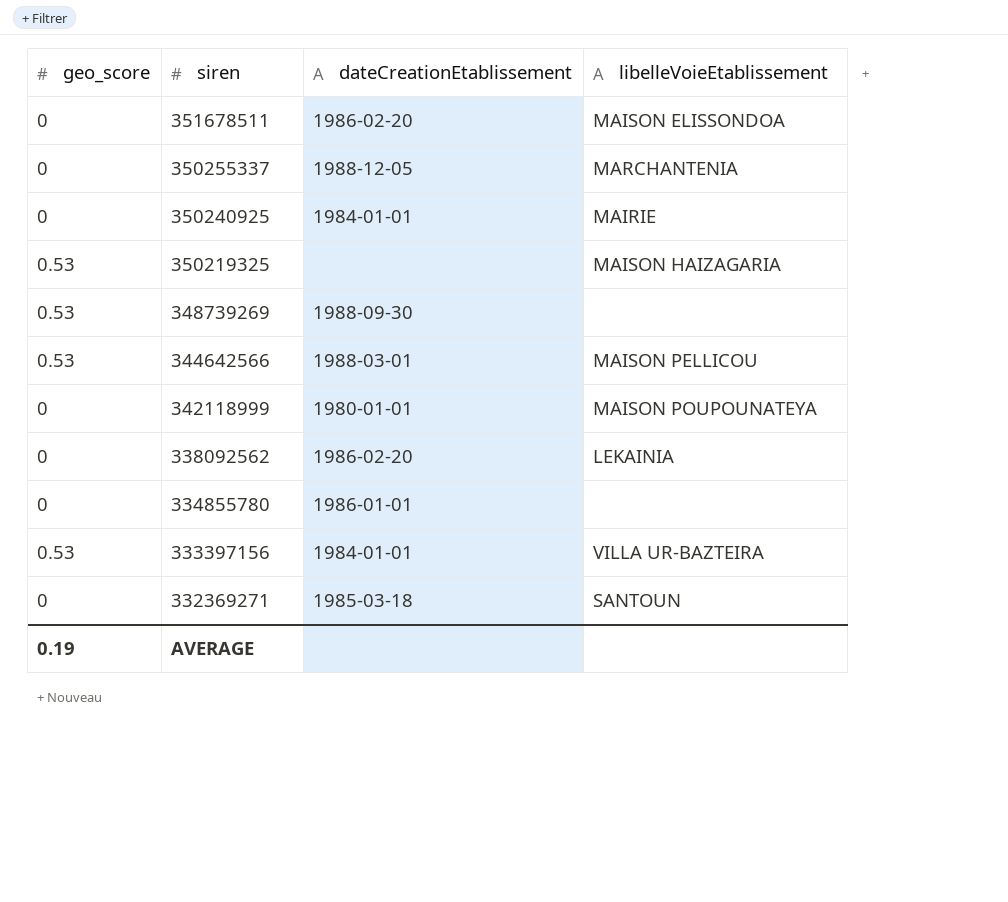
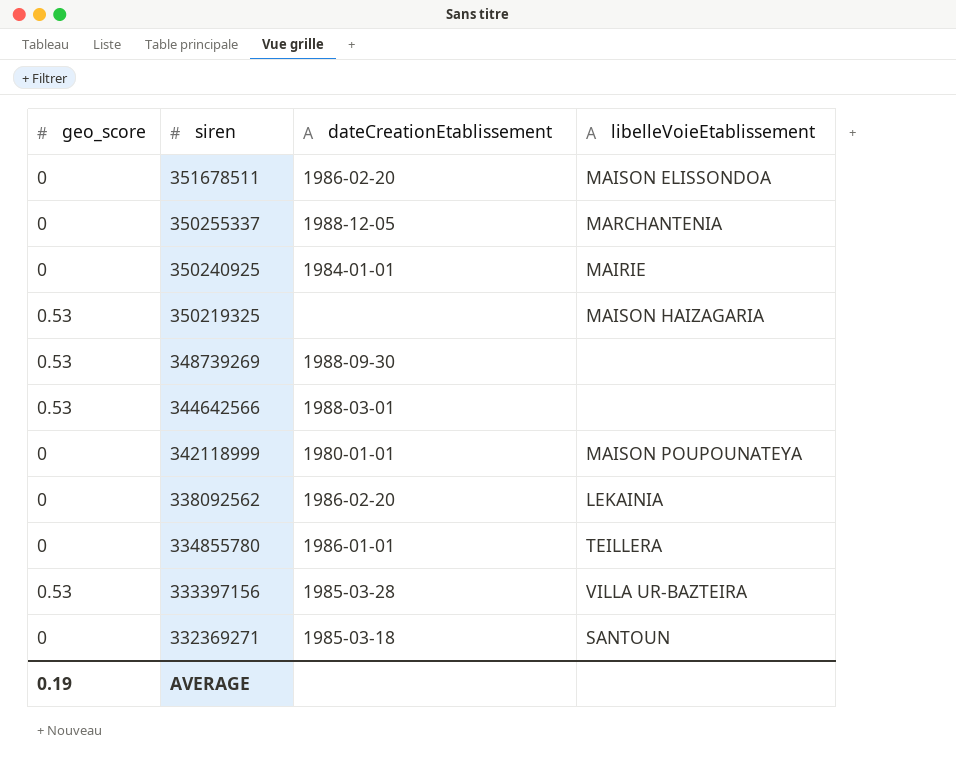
344642566 | libelleVoieEtablissement: MAISON PELLICOU -> none
334855780 | libelleVoieEtablissement: none -> TEILLERA
333397156 | dateCreationEtablissement: 1984-01-01 -> 1985-03-28

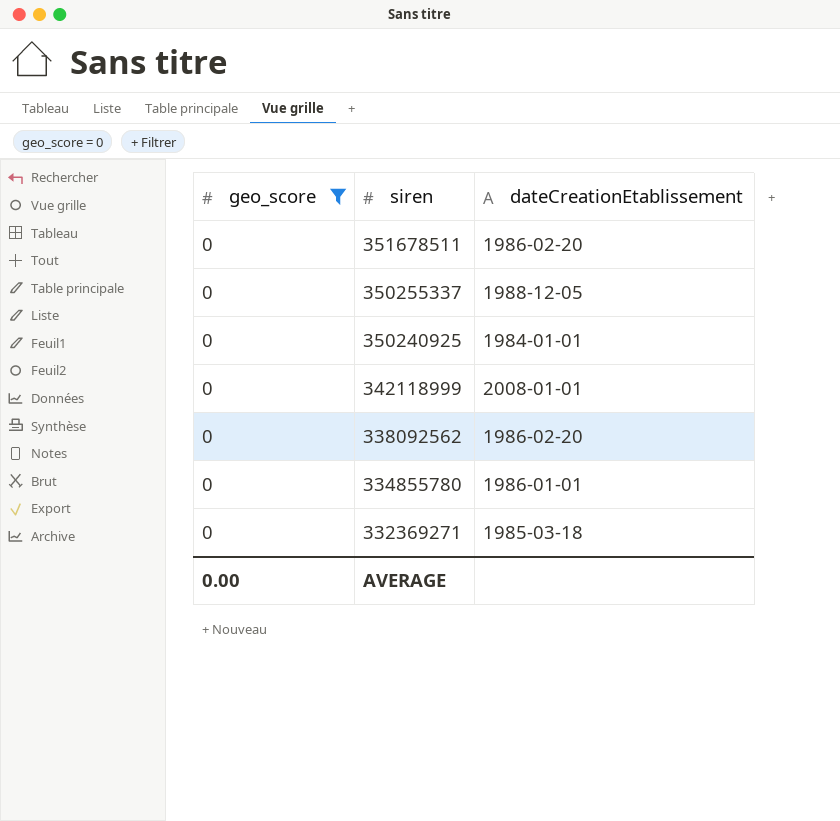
filter: none -> geo_score = 0
column libelleVoieEtablissement | position: 4 -> none
342118999 | dateCreationEtablissement: 1980-01-01 -> 2008-01-01
AVERAGE | geo_score: 0.19 -> 0.00

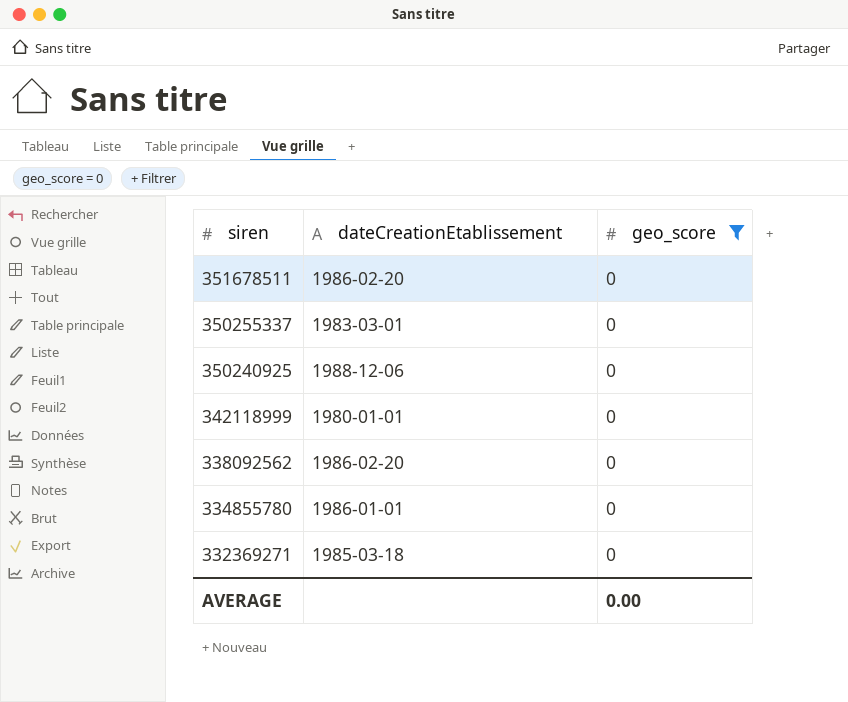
column geo_score | position: 1 -> 3
350255337 | dateCreationEtablissement: 1988-12-05 -> 1983-03-01
350240925 | dateCreationEtablissement: 1984-01-01 -> 1988-12-06
342118999 | dateCreationEtablissement: 2008-01-01 -> 1980-01-01

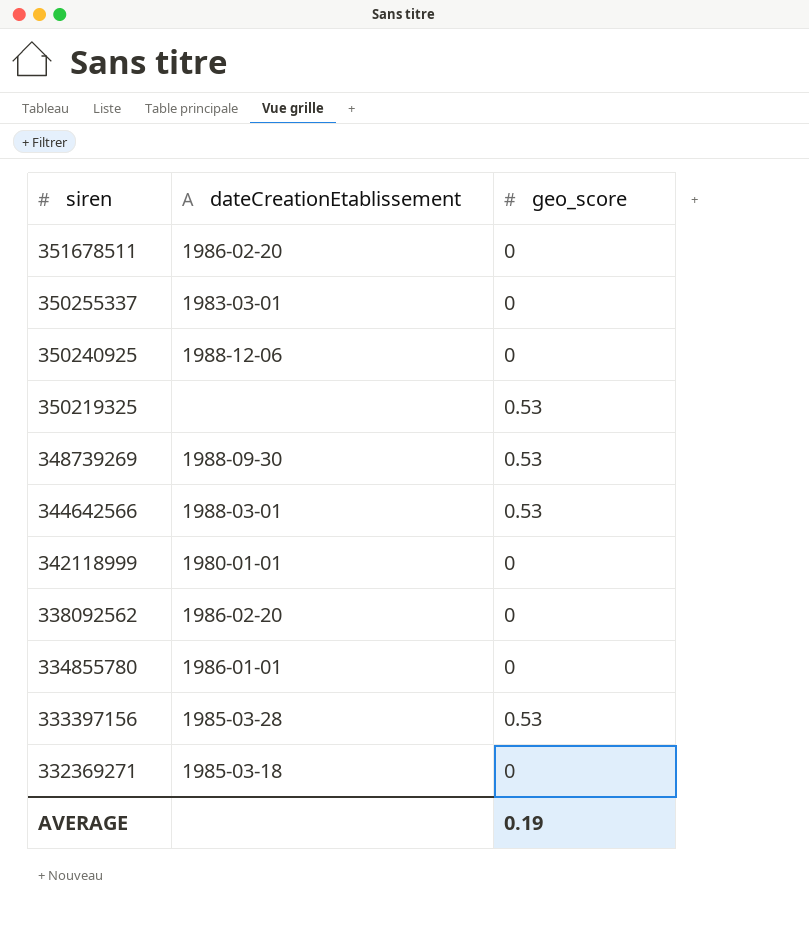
filter: geo_score = 0 -> none
AVERAGE | geo_score: 0.00 -> 0.19

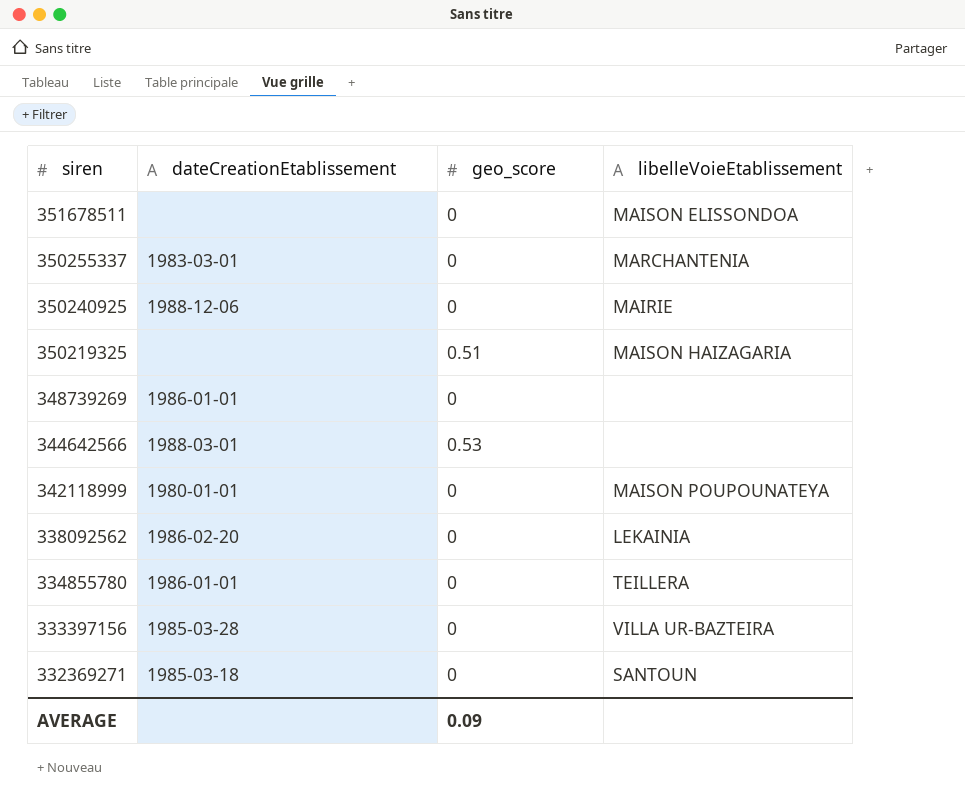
column libelleVoieEtablissement | position: none -> 4
351678511 | dateCreationEtablissement: 1986-02-20 -> none
350219325 | geo_score: 0.53 -> 0.51
348739269 | dateCreationEtablissement: 1988-09-30 -> 1986-01-01
348739269 | geo_score: 0.53 -> 0
333397156 | geo_score: 0.53 -> 0
AVERAGE | geo_score: 0.19 -> 0.09

